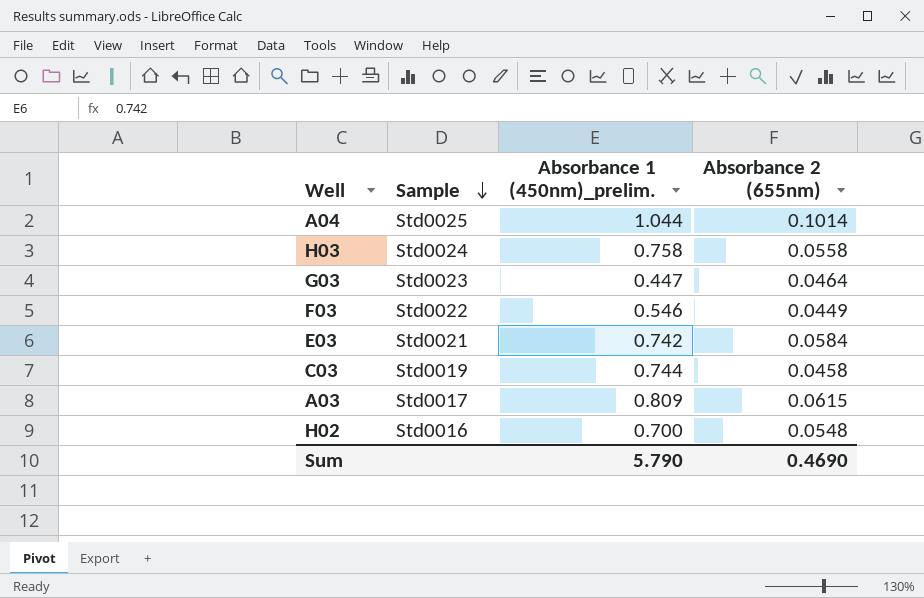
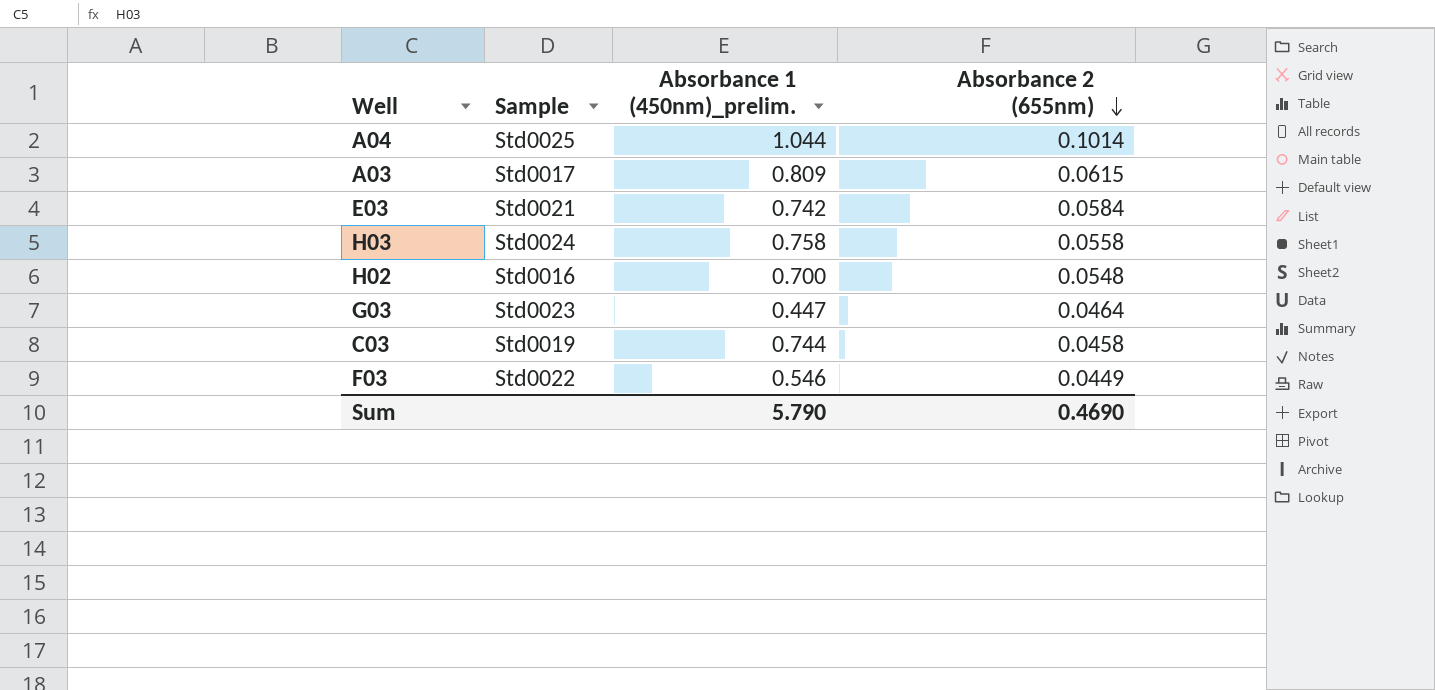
row order: Sample descending -> Absorbance 2 (655nm) descending

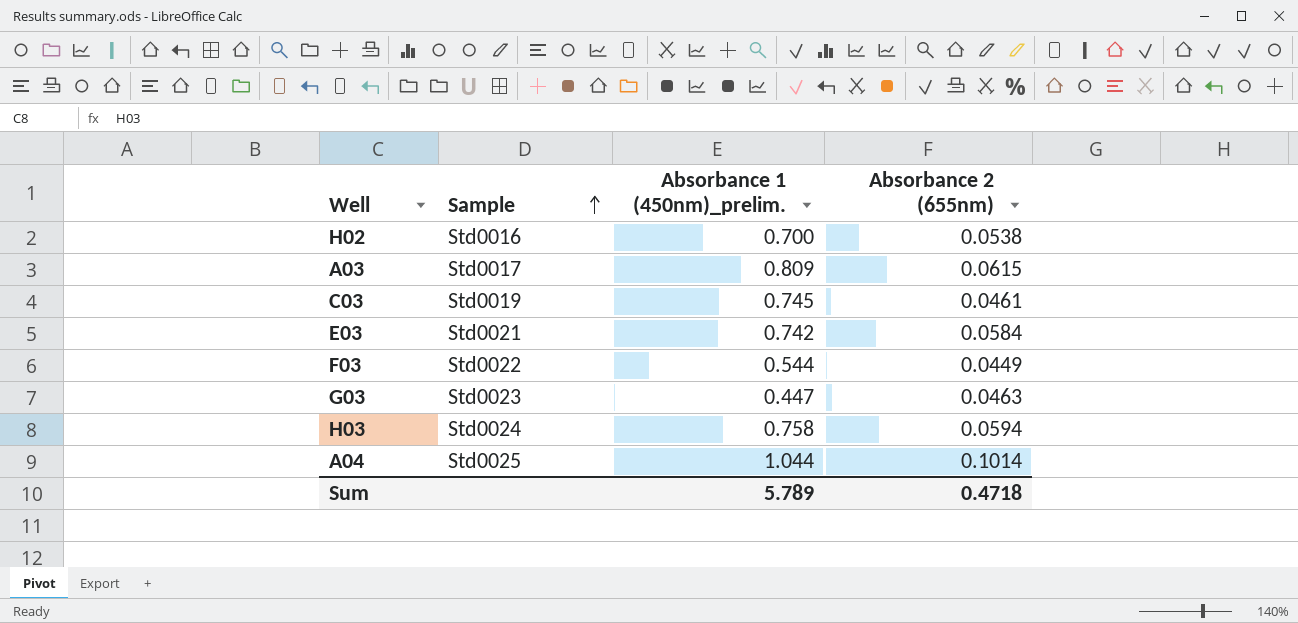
row order: Absorbance 2 (655nm) descending -> Sample ascending
H02 | Absorbance 2 (655nm): 0.0548 -> 0.0538
C03 | Absorbance 1 (450nm)_prelim.: 0.744 -> 0.745
C03 | Absorbance 2 (655nm): 0.0458 -> 0.0461
F03 | Absorbance 1 (450nm)_prelim.: 0.546 -> 0.544
G03 | Absorbance 2 (655nm): 0.0464 -> 0.0463
H03 | Absorbance 2 (655nm): 0.0558 -> 0.0594
Sum | Absorbance 1 (450nm)_prelim.: 5.790 -> 5.789
Sum | Absorbance 2 (655nm): 0.4690 -> 0.4718

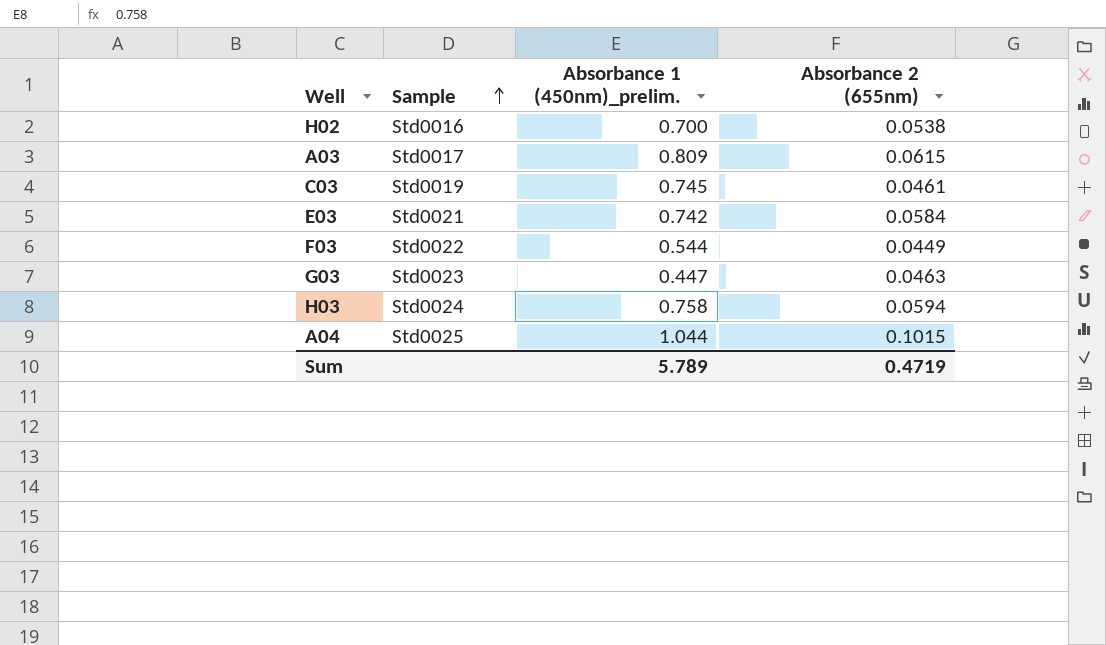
A04 | Absorbance 2 (655nm): 0.1014 -> 0.1015
Sum | Absorbance 2 (655nm): 0.4718 -> 0.4719

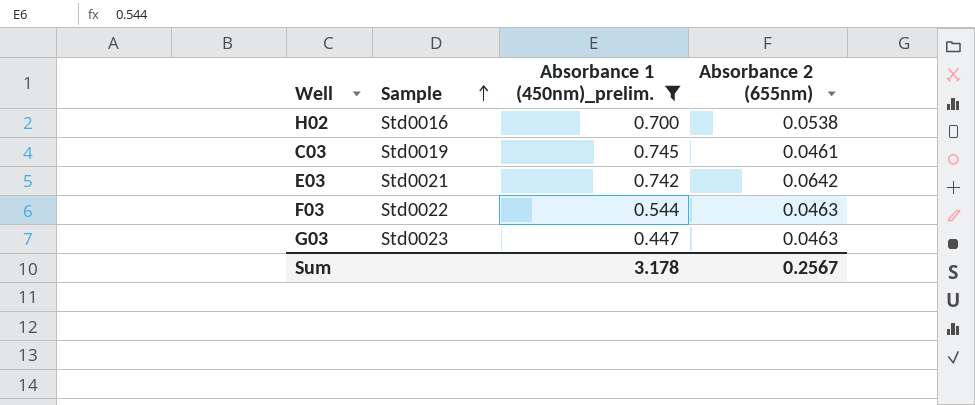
filter: none -> Absorbance 1 (450nm)_prelim. <= 0.745
E03 | Absorbance 2 (655nm): 0.0584 -> 0.0642
F03 | Absorbance 2 (655nm): 0.0449 -> 0.0463
Sum | Absorbance 1 (450nm)_prelim.: 5.789 -> 3.178
Sum | Absorbance 2 (655nm): 0.4719 -> 0.2567

